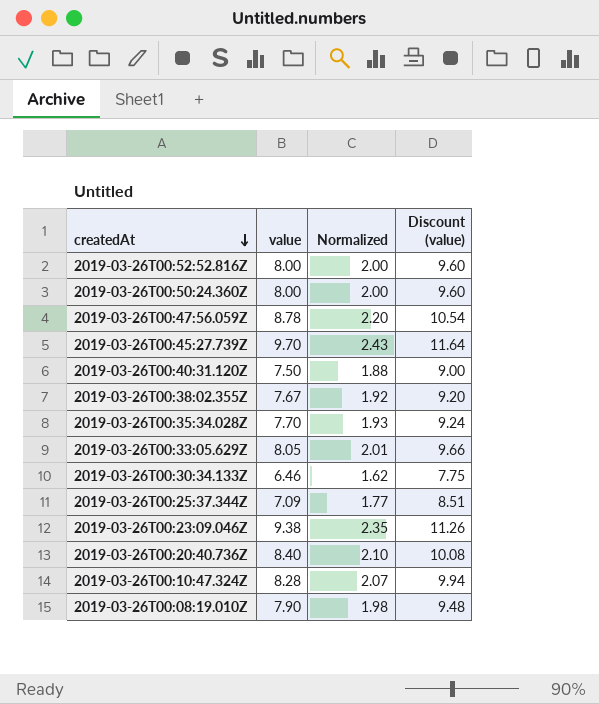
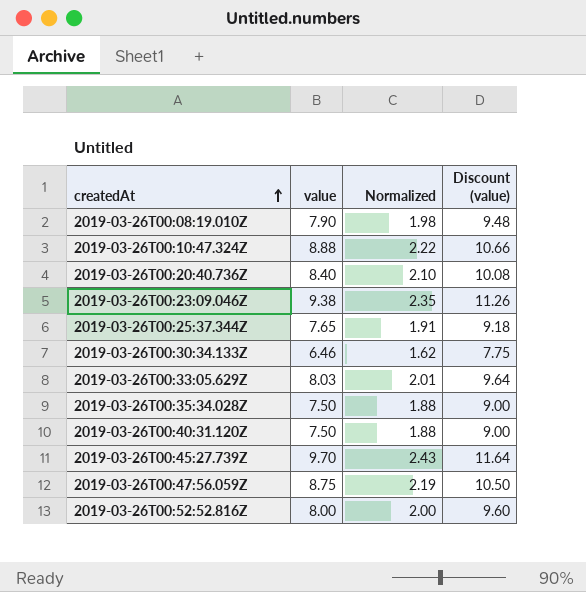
row order: createdAt descending -> createdAt ascending
row 2019-03-26T00:50:24.360Z: 8.00 | 2.00 | 9.60 -> none
row 2019-03-26T00:38:02.355Z: 7.67 | 1.92 | 9.20 -> none
2019-03-26T00:10:47.324Z | value: 8.28 -> 8.88
2019-03-26T00:10:47.324Z | Normalized: 2.07 -> 2.22
2019-03-26T00:10:47.324Z | Discount (value): 9.94 -> 10.66
2019-03-26T00:25:37.344Z | value: 7.09 -> 7.65
2019-03-26T00:25:37.344Z | Normalized: 1.77 -> 1.91
2019-03-26T00:25:37.344Z | Discount (value): 8.51 -> 9.18
2019-03-26T00:33:05.629Z | value: 8.05 -> 8.03
2019-03-26T00:33:05.629Z | Discount (value): 9.66 -> 9.64
2019-03-26T00:35:34.028Z | value: 7.70 -> 7.50
2019-03-26T00:35:34.028Z | Normalized: 1.93 -> 1.88
2019-03-26T00:35:34.028Z | Discount (value): 9.24 -> 9.00
2019-03-26T00:47:56.059Z | value: 8.78 -> 8.75
2019-03-26T00:47:56.059Z | Normalized: 2.20 -> 2.19
2019-03-26T00:47:56.059Z | Discount (value): 10.54 -> 10.50

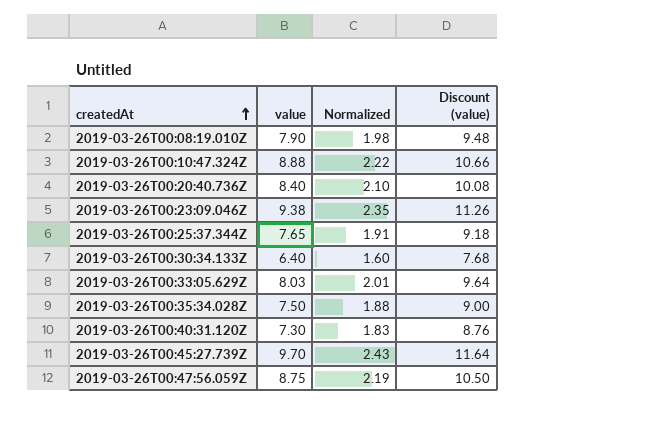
row 2019-03-26T00:52:52.816Z: 8.00 | 2.00 | 9.60 -> none
2019-03-26T00:30:34.133Z | value: 6.46 -> 6.40
2019-03-26T00:30:34.133Z | Normalized: 1.62 -> 1.60
2019-03-26T00:30:34.133Z | Discount (value): 7.75 -> 7.68
2019-03-26T00:40:31.120Z | value: 7.50 -> 7.30
2019-03-26T00:40:31.120Z | Normalized: 1.88 -> 1.83
2019-03-26T00:40:31.120Z | Discount (value): 9.00 -> 8.76

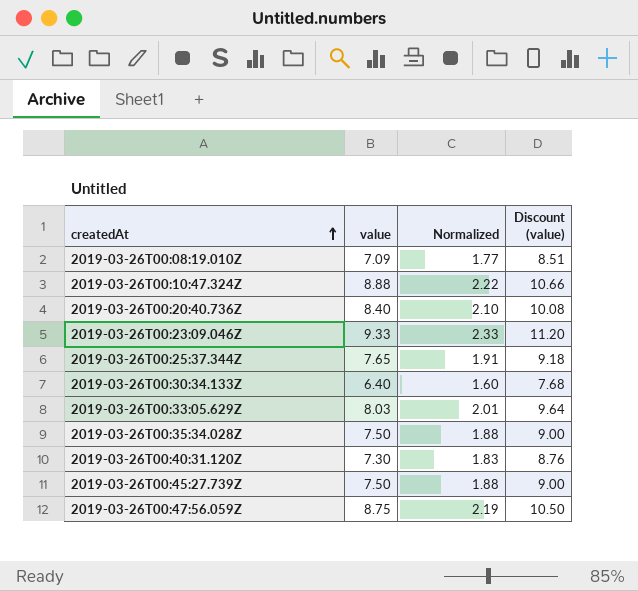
2019-03-26T00:08:19.010Z | value: 7.90 -> 7.09
2019-03-26T00:08:19.010Z | Normalized: 1.98 -> 1.77
2019-03-26T00:08:19.010Z | Discount (value): 9.48 -> 8.51
2019-03-26T00:23:09.046Z | value: 9.38 -> 9.33
2019-03-26T00:23:09.046Z | Normalized: 2.35 -> 2.33
2019-03-26T00:23:09.046Z | Discount (value): 11.26 -> 11.20
2019-03-26T00:45:27.739Z | value: 9.70 -> 7.50
2019-03-26T00:45:27.739Z | Normalized: 2.43 -> 1.88
2019-03-26T00:45:27.739Z | Discount (value): 11.64 -> 9.00

